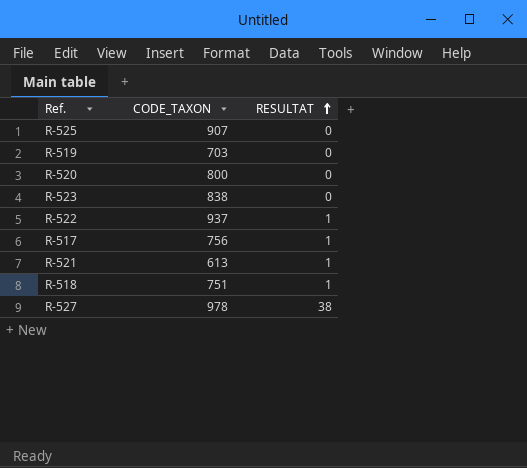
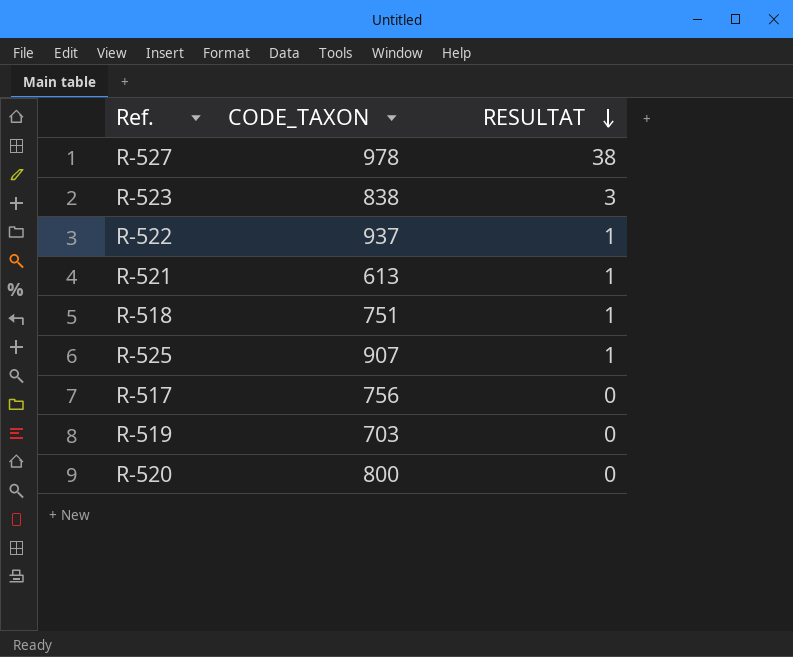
row order: RESULTAT ascending -> RESULTAT descending
R-523 | RESULTAT: 0 -> 3
R-525 | RESULTAT: 0 -> 1
R-517 | RESULTAT: 1 -> 0

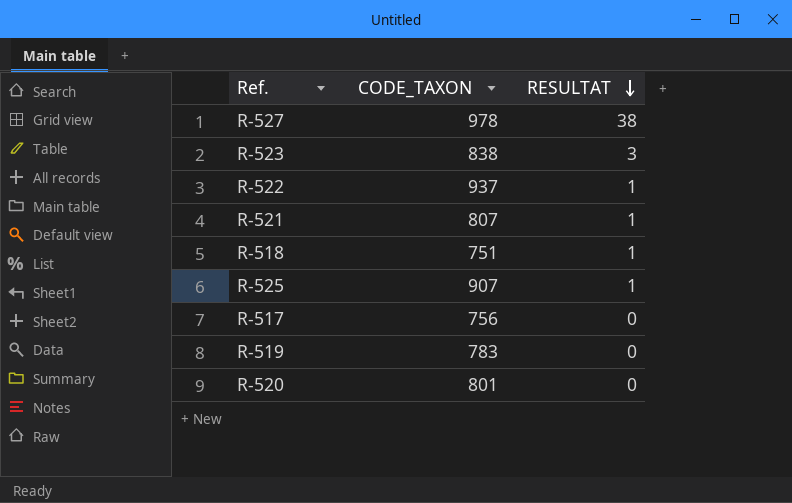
R-521 | CODE_TAXON: 613 -> 807
R-519 | CODE_TAXON: 703 -> 783
R-520 | CODE_TAXON: 800 -> 801

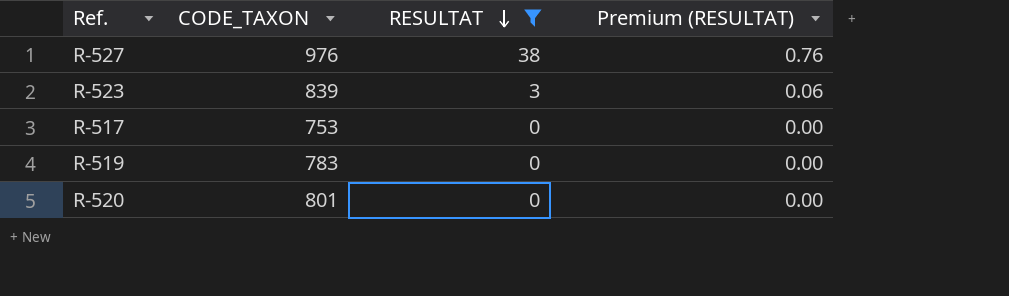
filter: none -> RESULTAT != 1
column Premium (RESULTAT) | formula: none -> [RESULTAT] * 0.02
R-527 | CODE_TAXON: 978 -> 976
R-523 | CODE_TAXON: 838 -> 839
R-517 | CODE_TAXON: 756 -> 753

